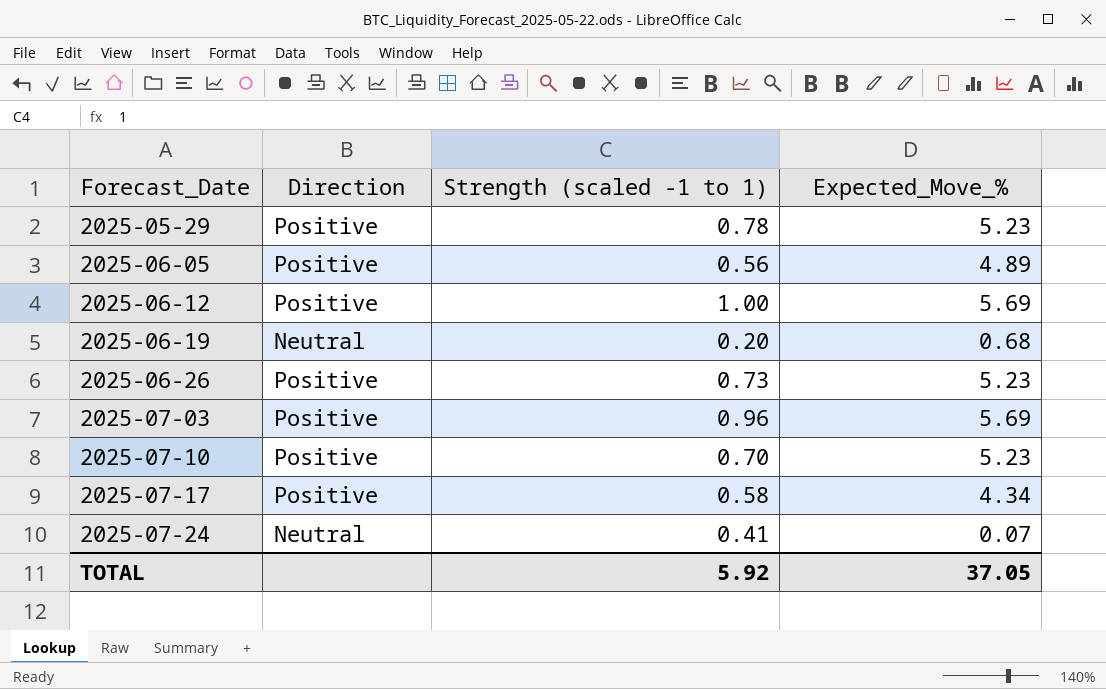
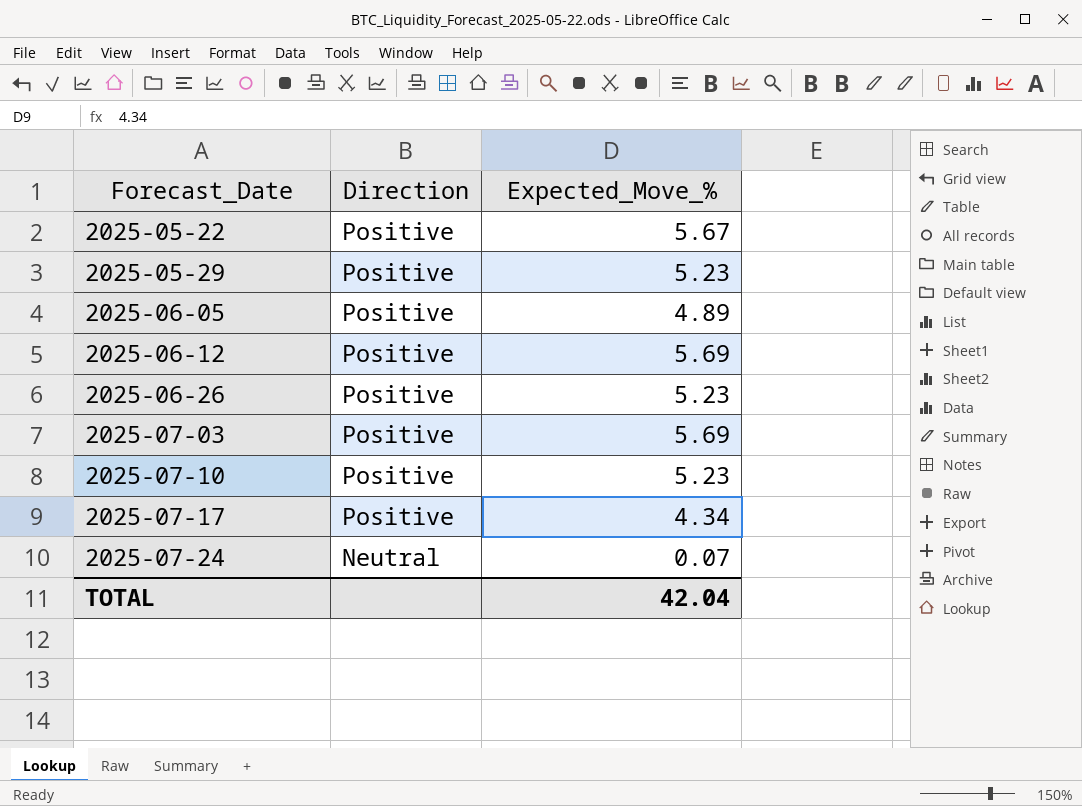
column Strength (scaled -1 to 1) | position: 3 -> none
row 2025-06-19: Neutral | 0.20 | 0.68 -> none
row 2025-05-22: none -> Positive | 5.67
TOTAL | Expected_Move_%: 37.05 -> 42.04

